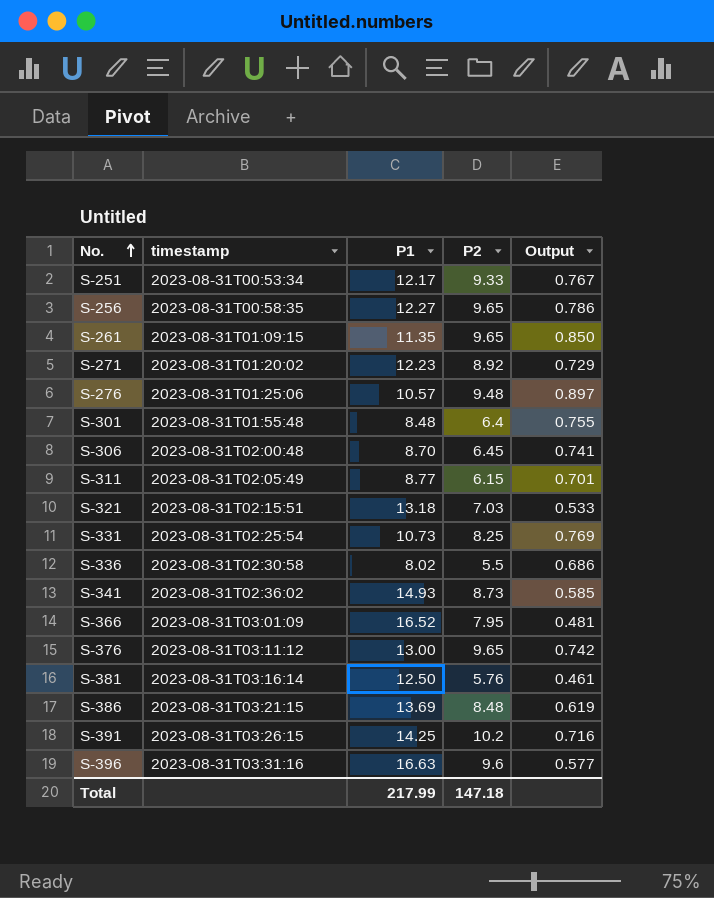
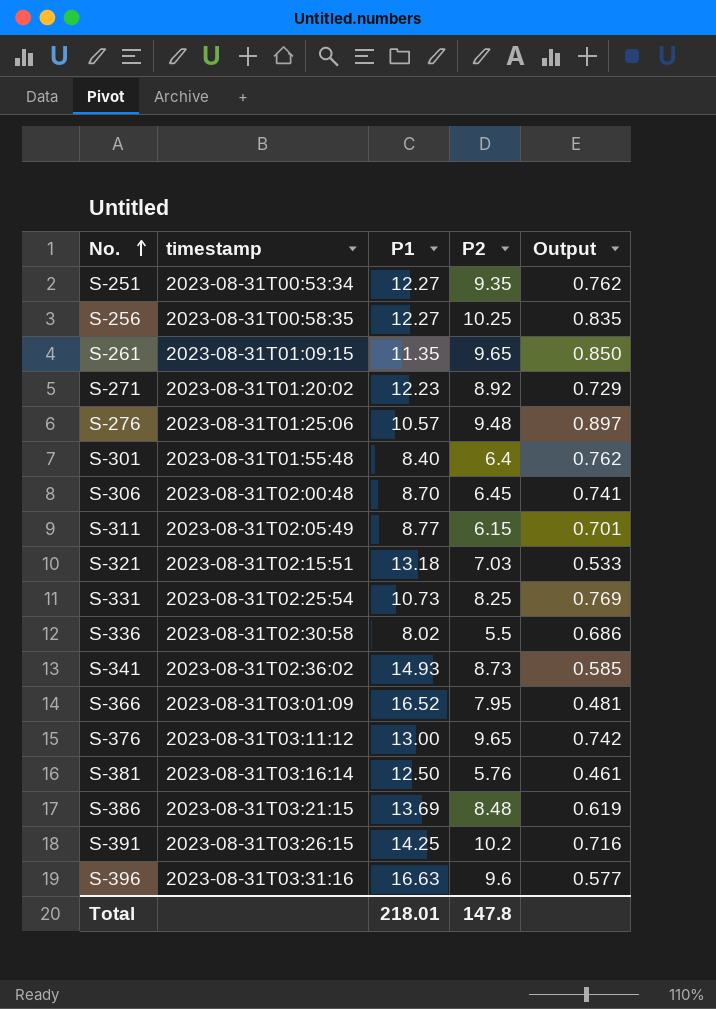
S-251 | P1: 12.17 -> 12.27
S-251 | P2: 9.33 -> 9.35
S-251 | Output: 0.767 -> 0.762
S-256 | P2: 9.65 -> 10.25
S-256 | Output: 0.786 -> 0.835
S-301 | P1: 8.48 -> 8.40
S-301 | Output: 0.755 -> 0.762
Total | P1: 217.99 -> 218.01
Total | P2: 147.18 -> 147.8

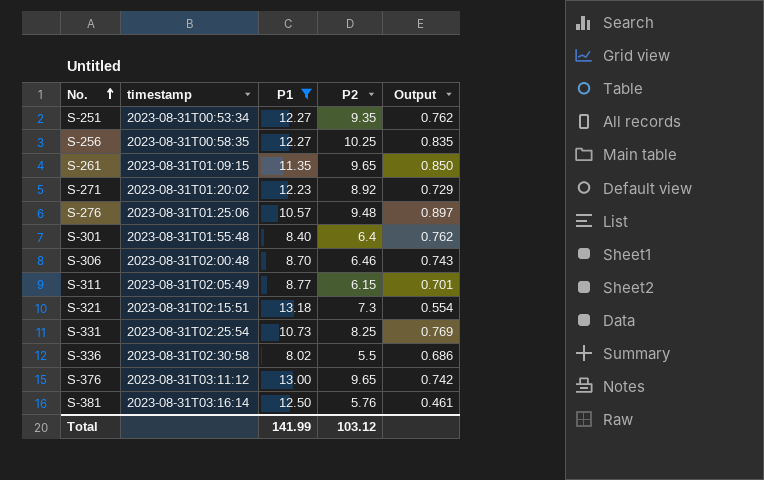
filter: none -> P1 <= 13.18
S-306 | P2: 6.45 -> 6.46
S-306 | Output: 0.741 -> 0.743
S-321 | P2: 7.03 -> 7.3
S-321 | Output: 0.533 -> 0.554
Total | P1: 218.01 -> 141.99
Total | P2: 147.8 -> 103.12

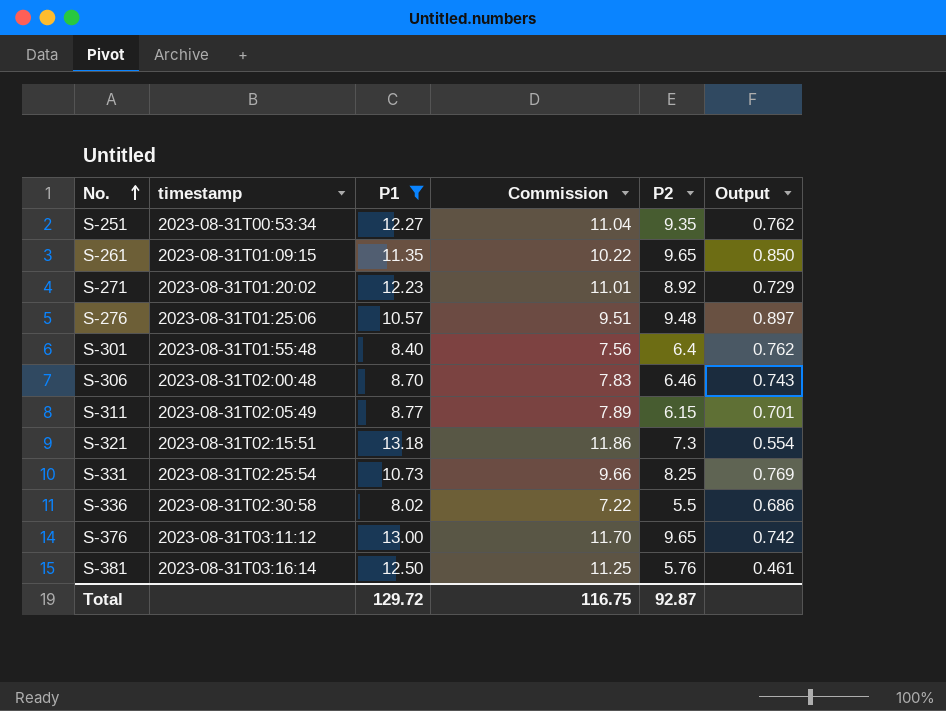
column Commission | formula: none -> [P1] * 0.9
row S-256: 2023-08-31T00:58:35 | 12.27 | 10.25 | 0.835 -> none
Total | P1: 141.99 -> 129.72
Total | P2: 103.12 -> 92.87

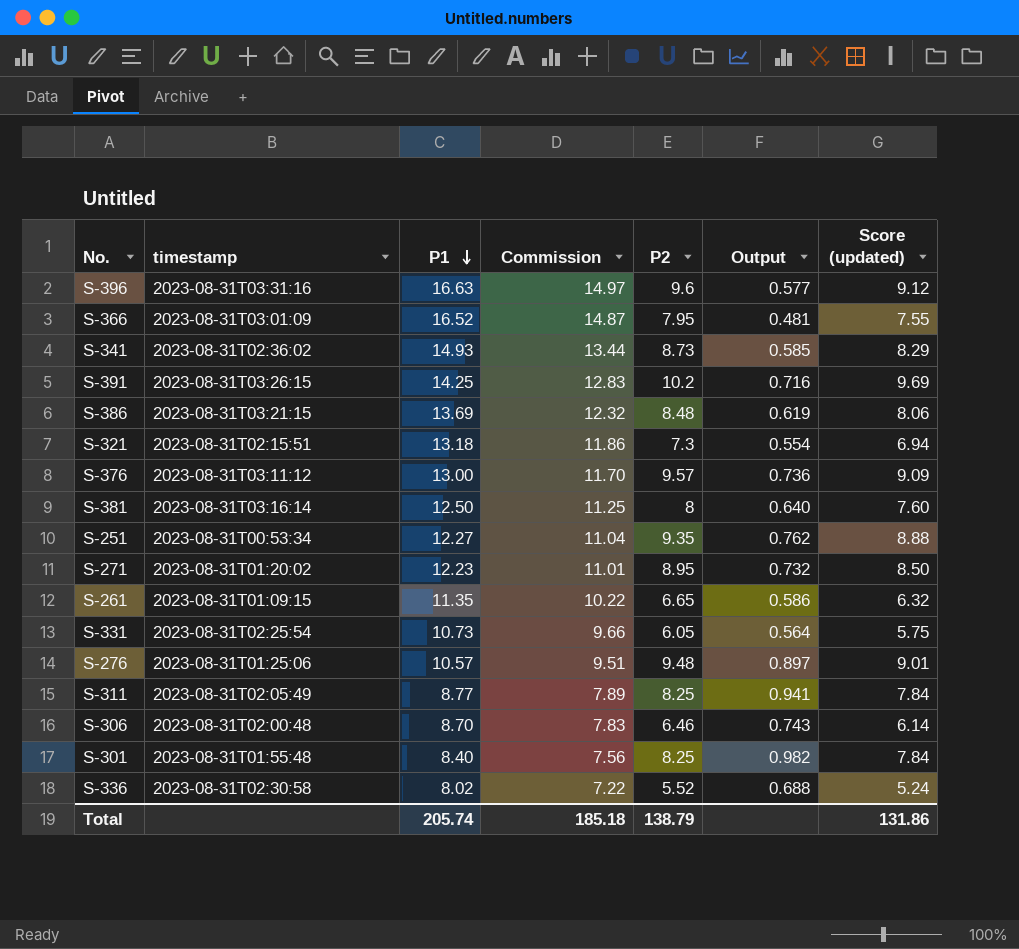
filter: P1 <= 13.18 -> none
row order: No. ascending -> P1 descending
column Score (updated) | formula: none -> [P2] * 0.95
S-376 | P2: 9.65 -> 9.57
S-376 | Output: 0.742 -> 0.736
S-381 | P2: 5.76 -> 8
S-381 | Output: 0.461 -> 0.640
S-271 | P2: 8.92 -> 8.95
S-271 | Output: 0.729 -> 0.732
S-261 | P2: 9.65 -> 6.65
S-261 | Output: 0.850 -> 0.586
S-331 | P2: 8.25 -> 6.05
S-331 | Output: 0.769 -> 0.564
S-311 | P2: 6.15 -> 8.25
S-311 | Output: 0.701 -> 0.941
S-301 | P2: 6.4 -> 8.25
S-301 | Output: 0.762 -> 0.982
S-336 | P2: 5.5 -> 5.52
S-336 | Output: 0.686 -> 0.688
Total | P1: 129.72 -> 205.74
Total | Commission: 116.75 -> 185.18
Total | P2: 92.87 -> 138.79

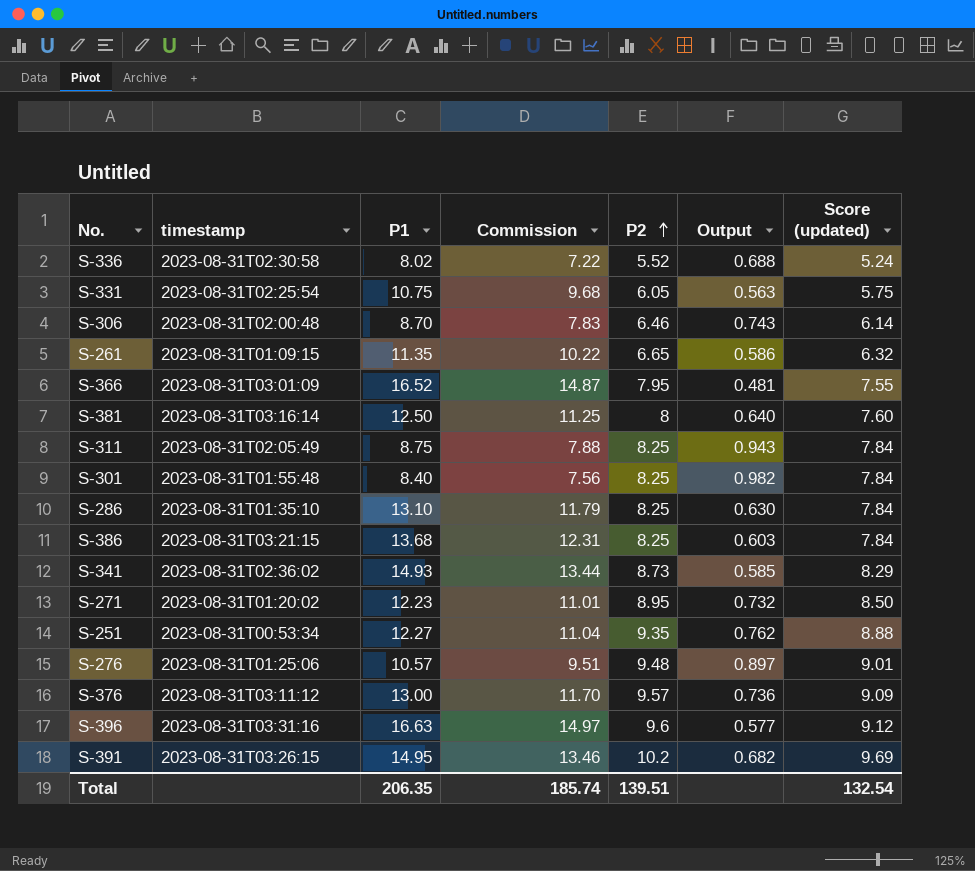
row order: P1 descending -> P2 ascending
row S-321: 2023-08-31T02:15:51 | 13.18 | 11.86 | 7.3 | 0.554 | 6.94 -> none
S-331 | P1: 10.73 -> 10.75
S-331 | Commission: 9.66 -> 9.68
S-331 | Output: 0.564 -> 0.563
S-311 | P1: 8.77 -> 8.75
S-311 | Commission: 7.89 -> 7.88
S-311 | Output: 0.941 -> 0.943
row S-286: none -> 2023-08-31T01:35:10 | 13.10 | 11.79 | 8.25 | 0.630 | 7.84
S-386 | P1: 13.69 -> 13.68
S-386 | Commission: 12.32 -> 12.31
S-386 | P2: 8.48 -> 8.25
S-386 | Output: 0.619 -> 0.603
S-386 | Score (updated): 8.06 -> 7.84
S-391 | P1: 14.25 -> 14.95
S-391 | Commission: 12.83 -> 13.46
S-391 | Output: 0.716 -> 0.682
Total | P1: 205.74 -> 206.35
Total | Commission: 185.18 -> 185.74
Total | P2: 138.79 -> 139.51
Total | Score (updated): 131.86 -> 132.54

